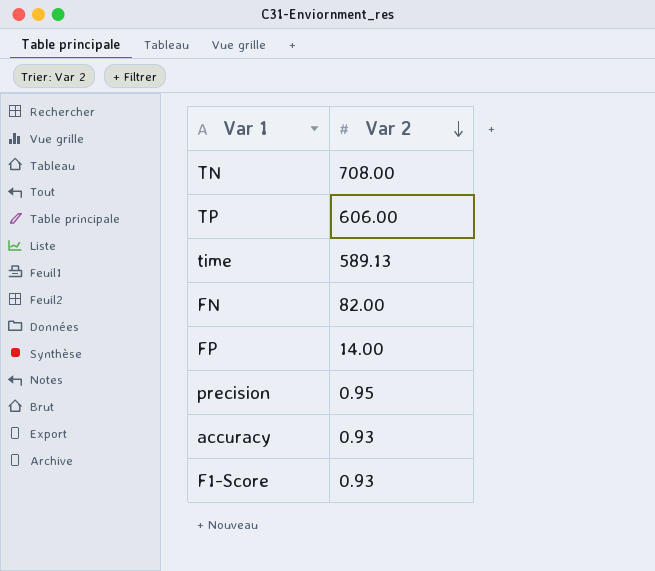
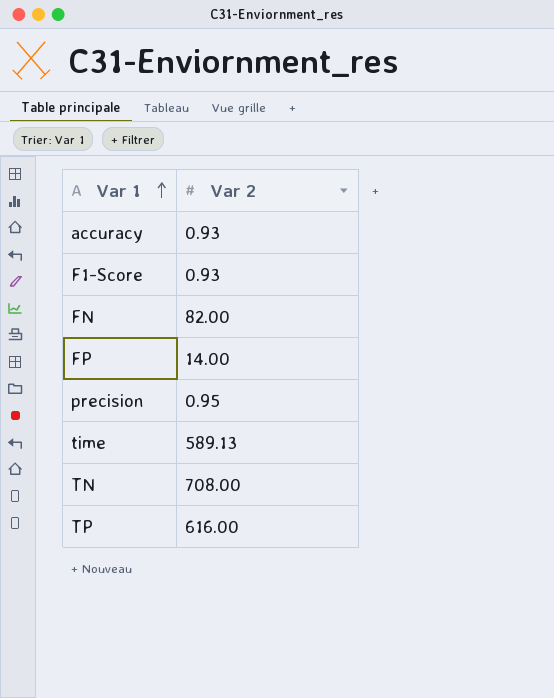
row order: Var 2 descending -> Var 1 ascending
TP | Var 2: 606.00 -> 616.00

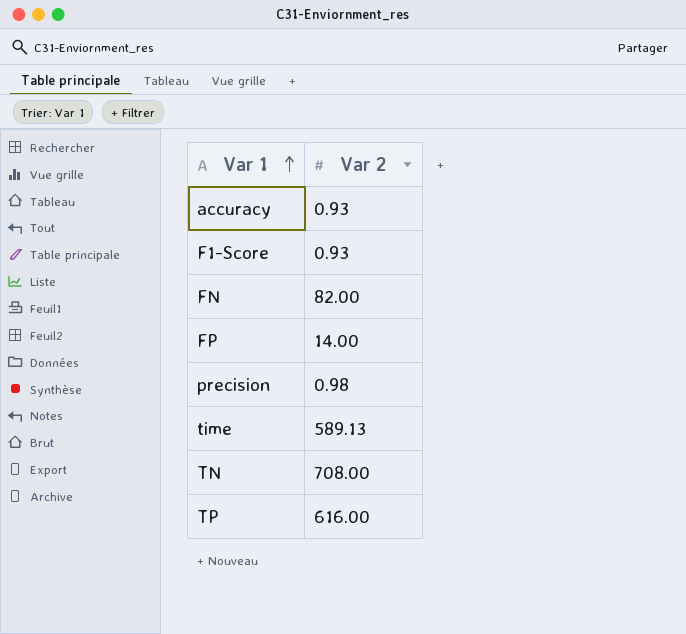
precision | Var 2: 0.95 -> 0.98

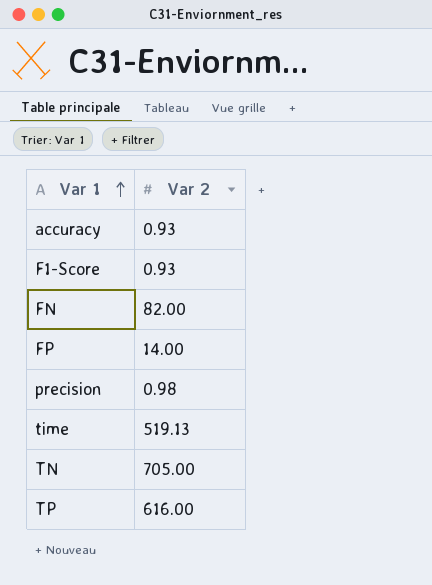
time | Var 2: 589.13 -> 519.13
TN | Var 2: 708.00 -> 705.00

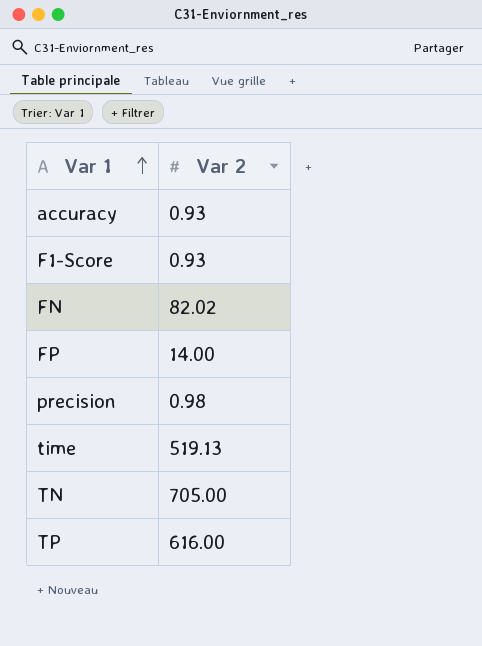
FN | Var 2: 82.00 -> 82.02

